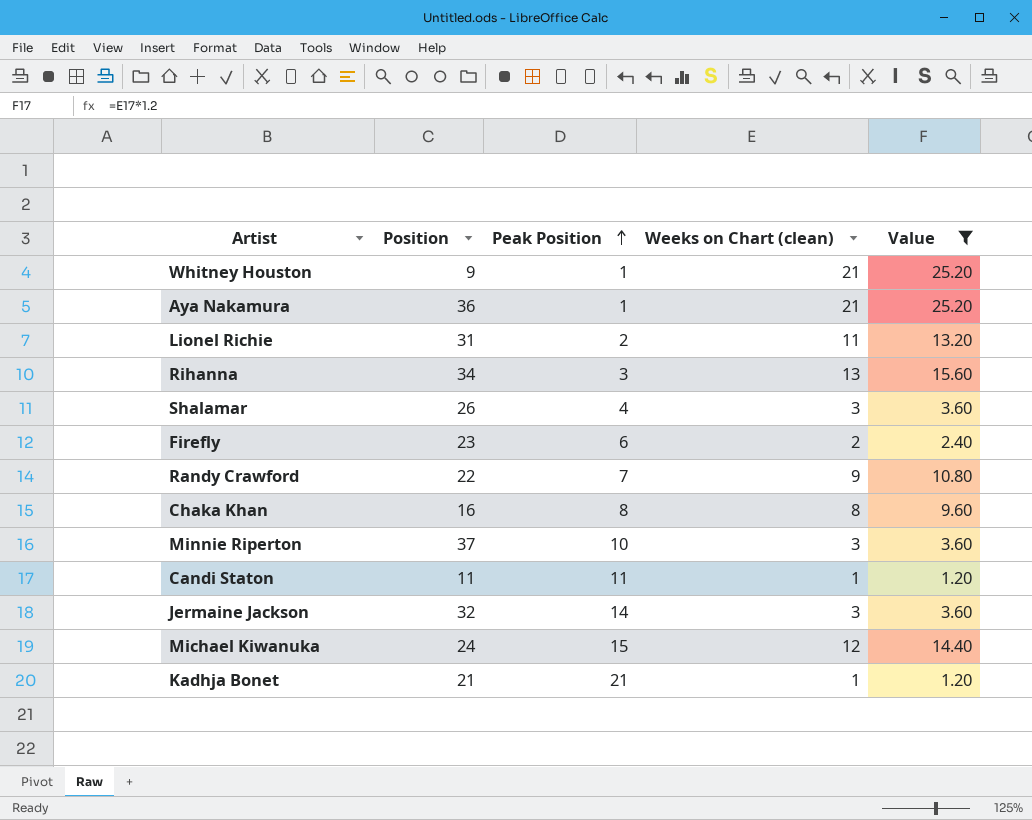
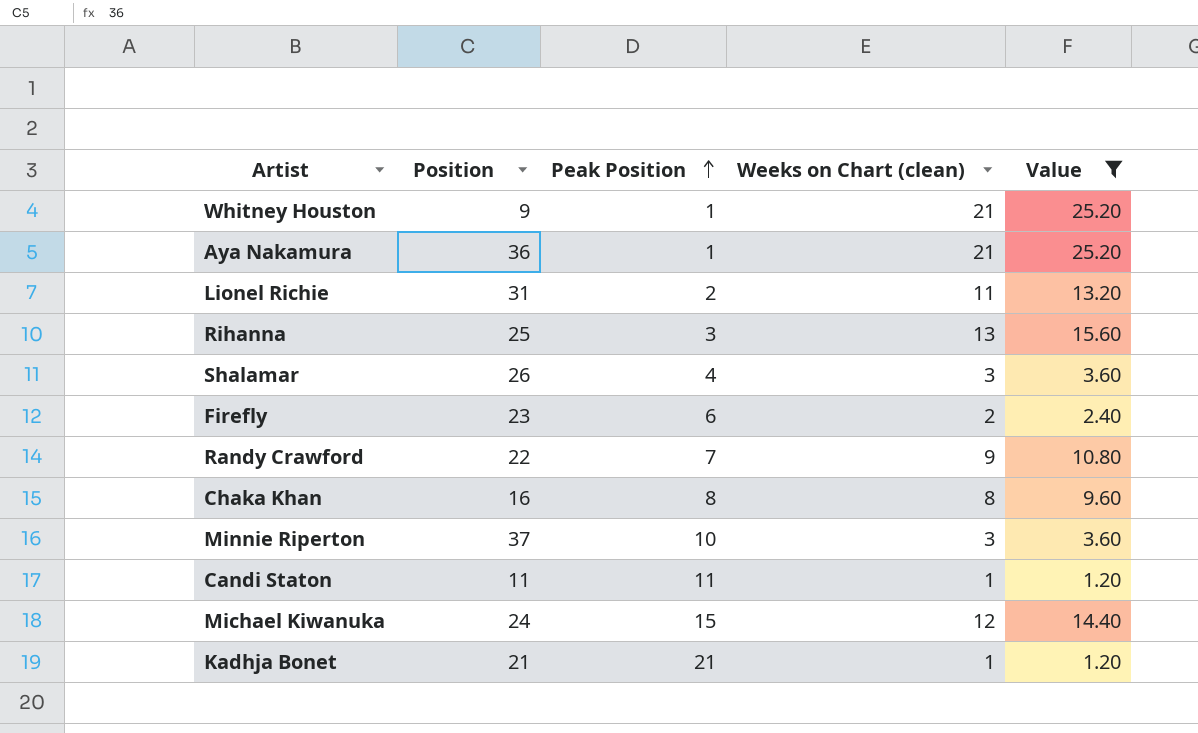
row Jermaine Jackson: 32 | 14 | 3 | 3.60 -> none
Rihanna | Position: 34 -> 25

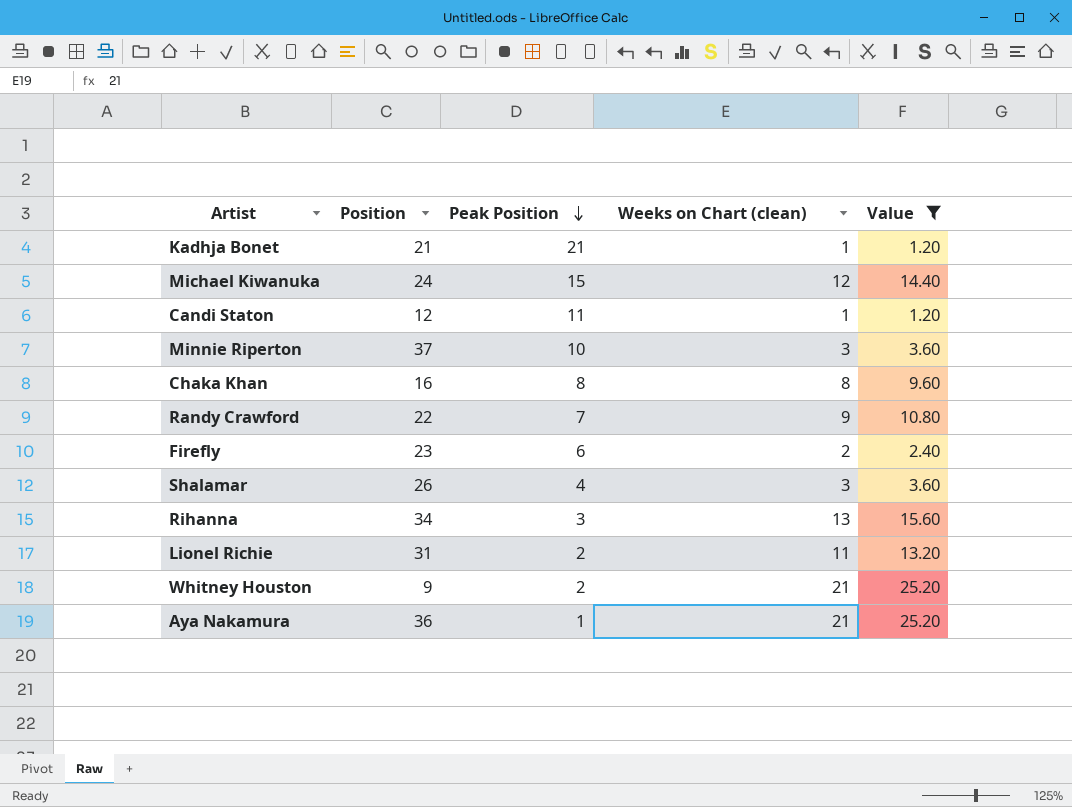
row order: Peak Position ascending -> Peak Position descending
Candi Staton | Position: 11 -> 12
Rihanna | Position: 25 -> 34
Whitney Houston | Peak Position: 1 -> 2

